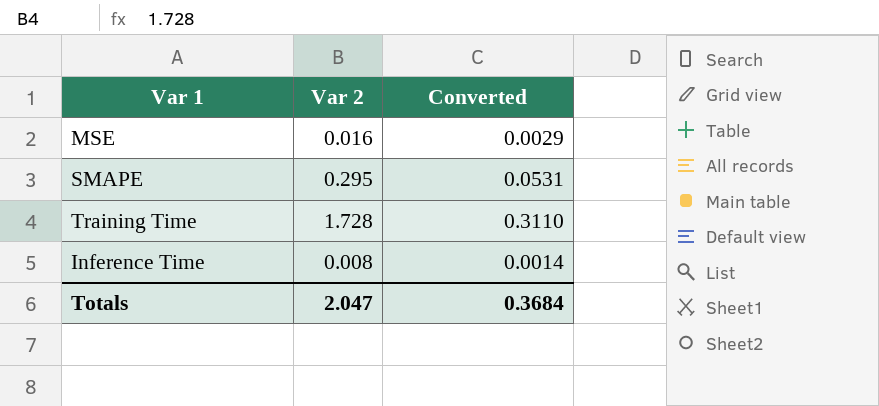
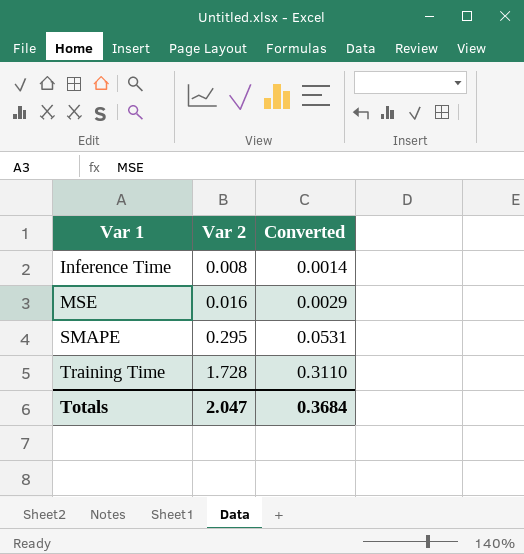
row order: none -> Var 1 ascending

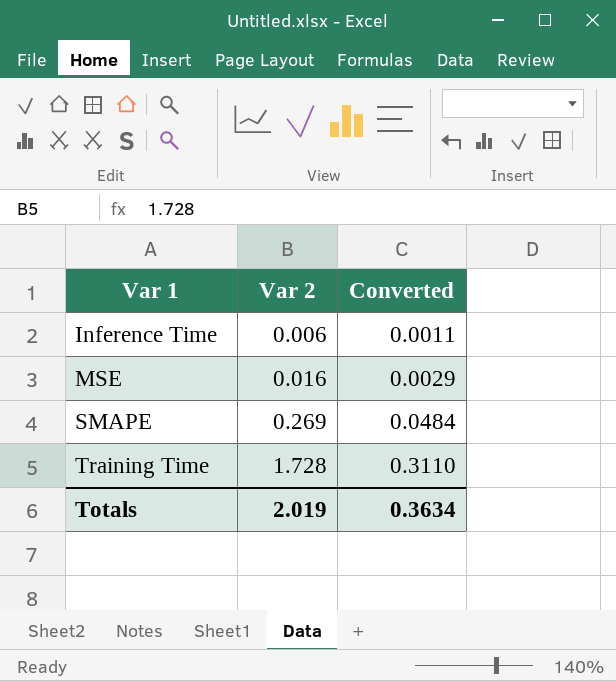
Inference Time | Var 2: 0.008 -> 0.006
Inference Time | Converted: 0.0014 -> 0.0011
SMAPE | Var 2: 0.295 -> 0.269
SMAPE | Converted: 0.0531 -> 0.0484
Totals | Var 2: 2.047 -> 2.019
Totals | Converted: 0.3684 -> 0.3634

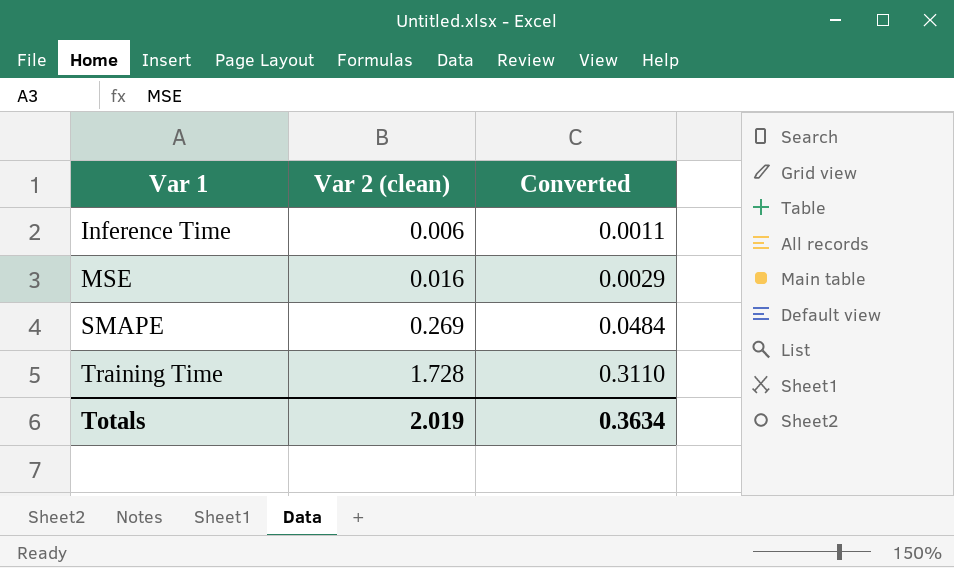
column name: Var 2 -> Var 2 (clean)

